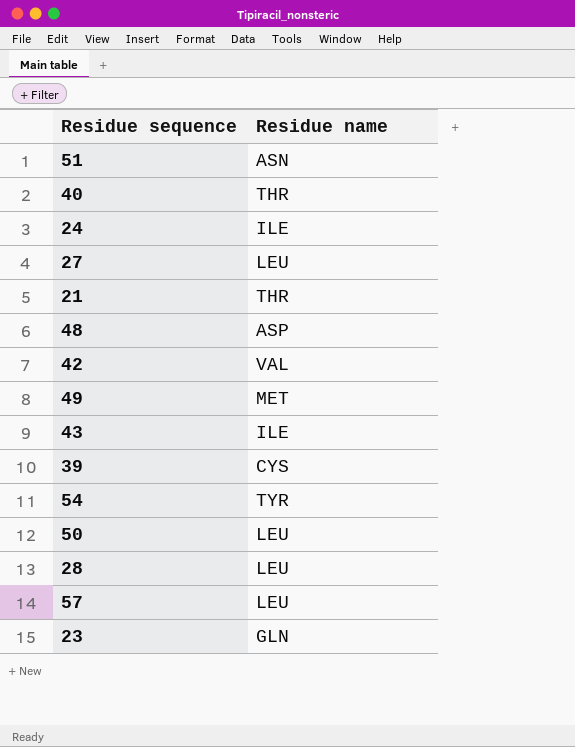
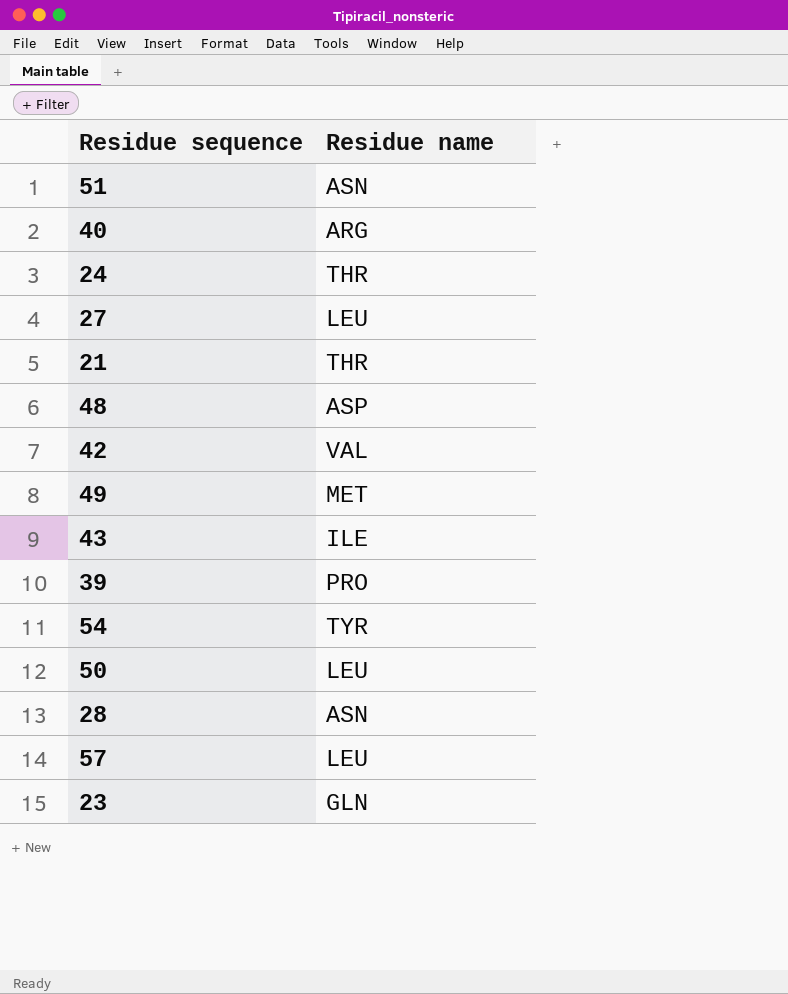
40 | Residue name: THR -> ARG
24 | Residue name: ILE -> THR
39 | Residue name: CYS -> PRO
28 | Residue name: LEU -> ASN

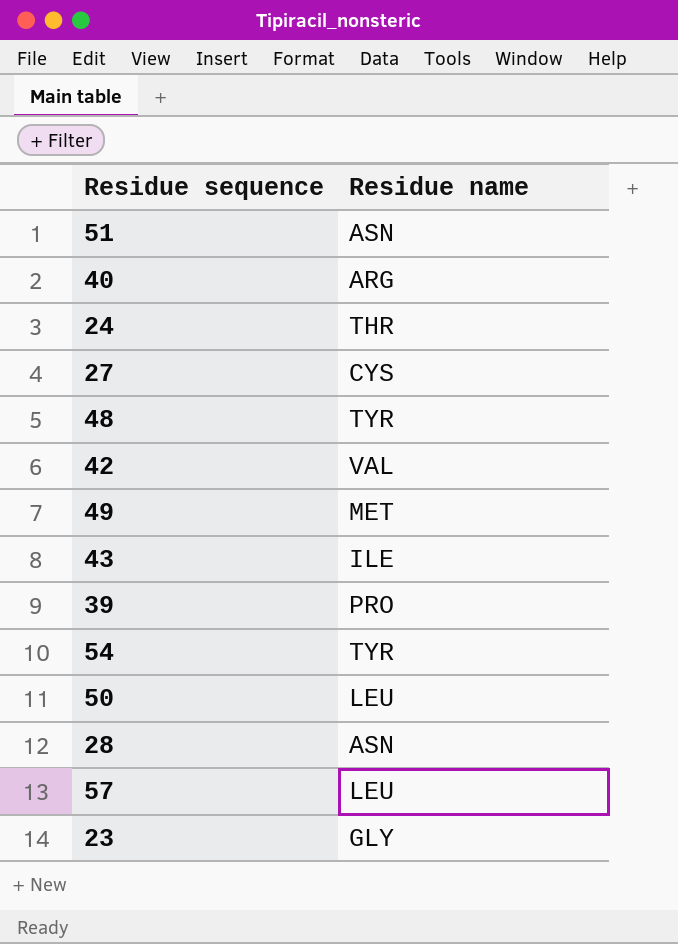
row 21: THR -> none
27 | Residue name: LEU -> CYS
48 | Residue name: ASP -> TYR
23 | Residue name: GLN -> GLY

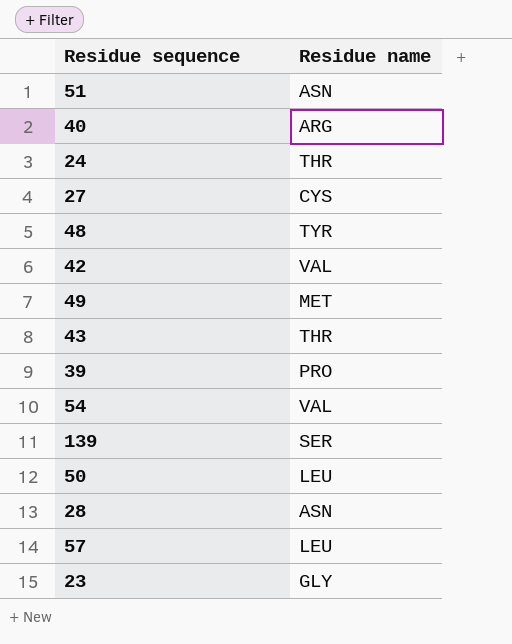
43 | Residue name: ILE -> THR
54 | Residue name: TYR -> VAL
row 139: none -> SER

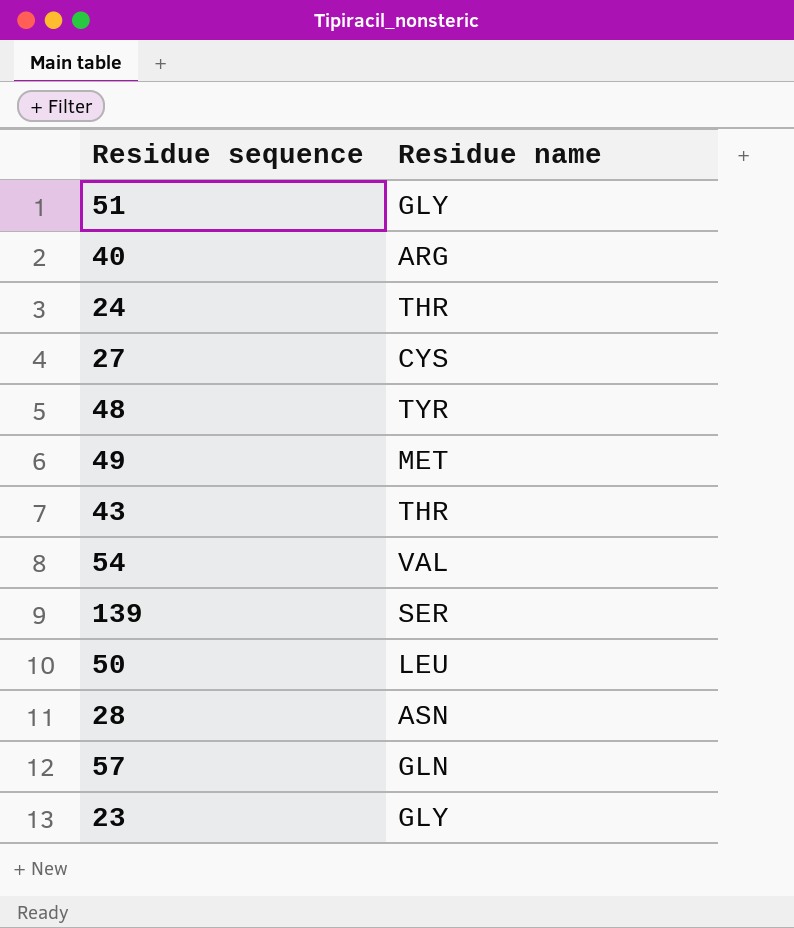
row 42: VAL -> none
row 39: PRO -> none
51 | Residue name: ASN -> GLY
57 | Residue name: LEU -> GLN

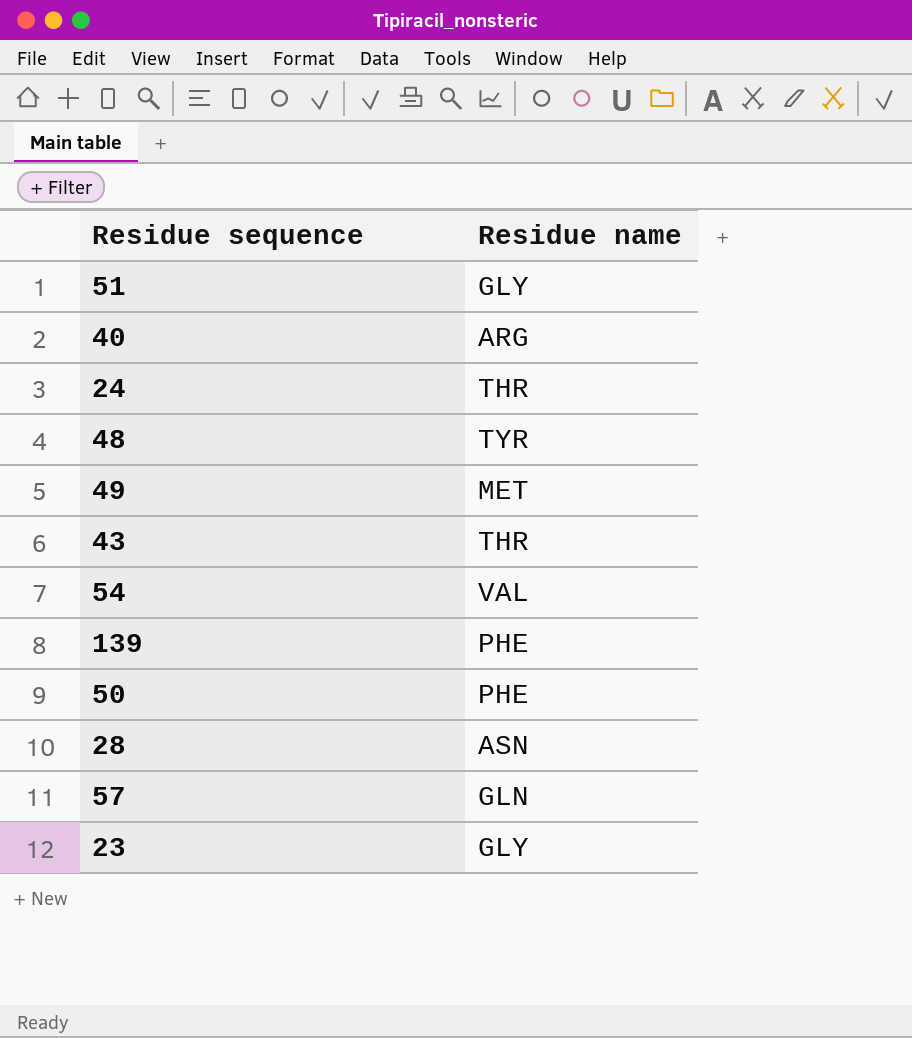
row 27: CYS -> none
139 | Residue name: SER -> PHE
50 | Residue name: LEU -> PHE

